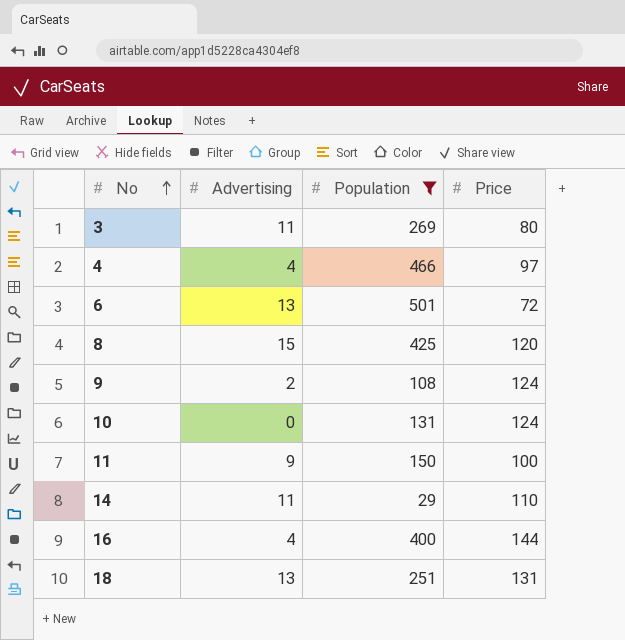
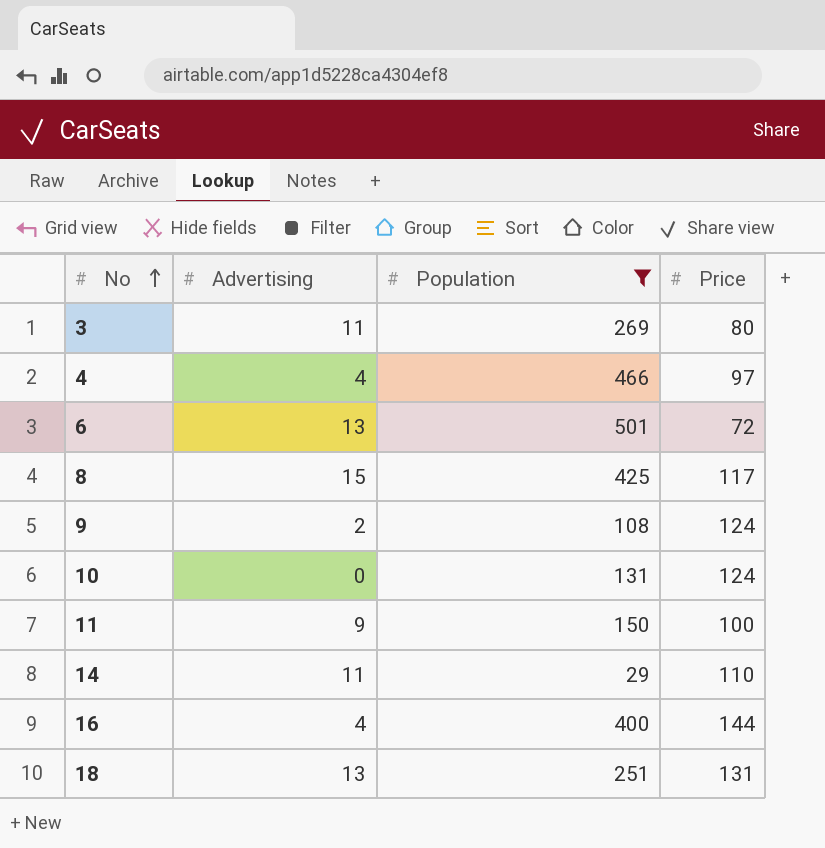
8 | Price: 120 -> 117

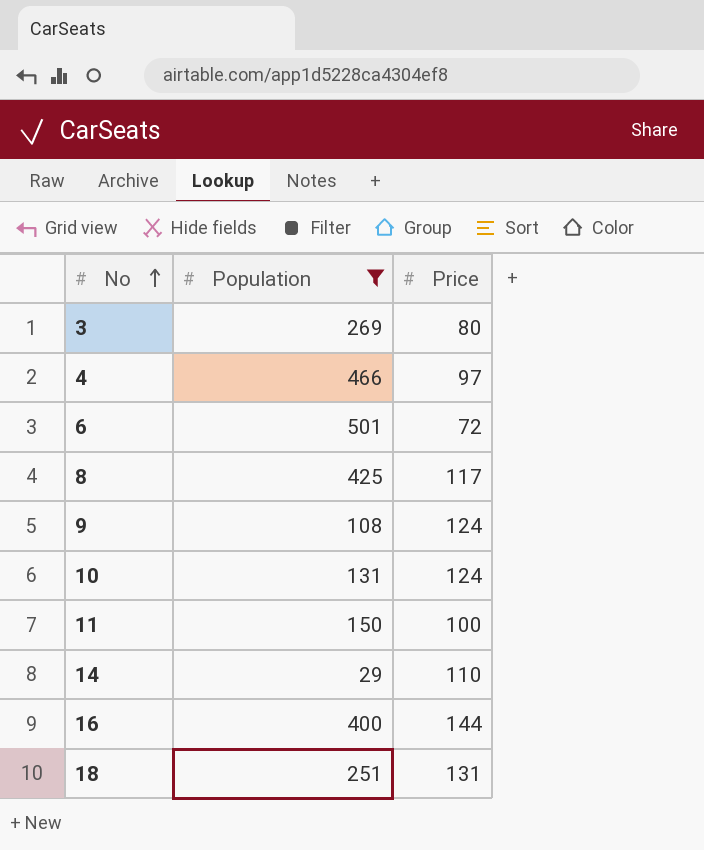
column Advertising | position: 2 -> none

